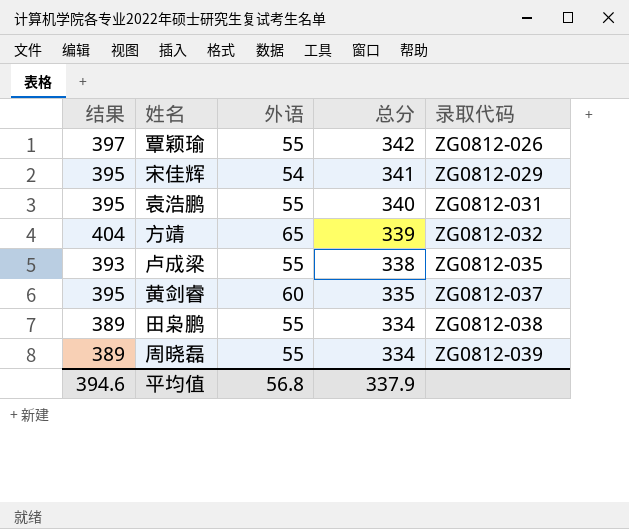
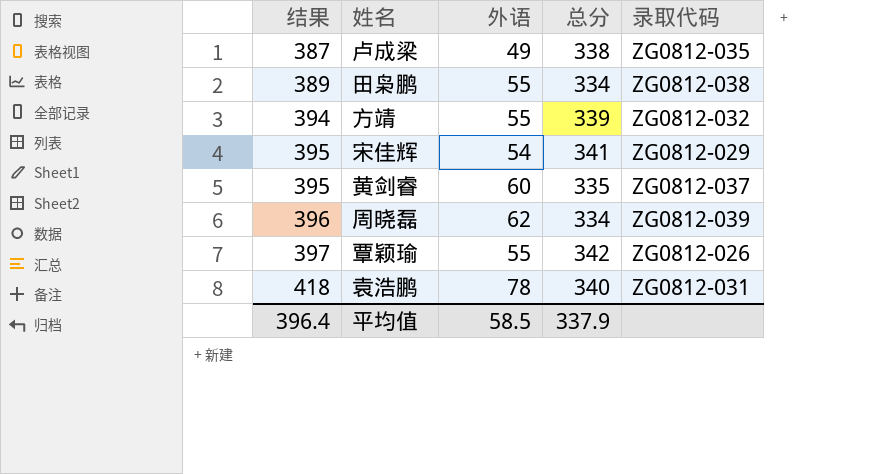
row order: 总分 descending -> 结果 ascending
卢成梁 | 结果: 393 -> 387
卢成梁 | 外语: 55 -> 49
方靖 | 结果: 404 -> 394
方靖 | 外语: 65 -> 55
周晓磊 | 结果: 389 -> 396
周晓磊 | 外语: 55 -> 62
袁浩鹏 | 结果: 395 -> 418
袁浩鹏 | 外语: 55 -> 78
平均值 | 结果: 394.6 -> 396.4
平均值 | 外语: 56.8 -> 58.5

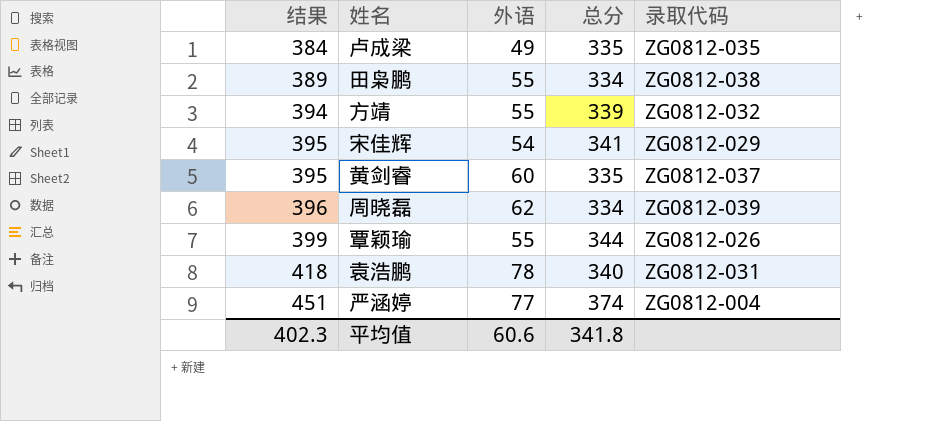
卢成梁 | 结果: 387 -> 384
卢成梁 | 总分: 338 -> 335
覃颖瑜 | 结果: 397 -> 399
覃颖瑜 | 总分: 342 -> 344
row 严涵婷: none -> 451 | 77 | 374 | ZG0812-004
平均值 | 结果: 396.4 -> 402.3
平均值 | 外语: 58.5 -> 60.6
平均值 | 总分: 337.9 -> 341.8

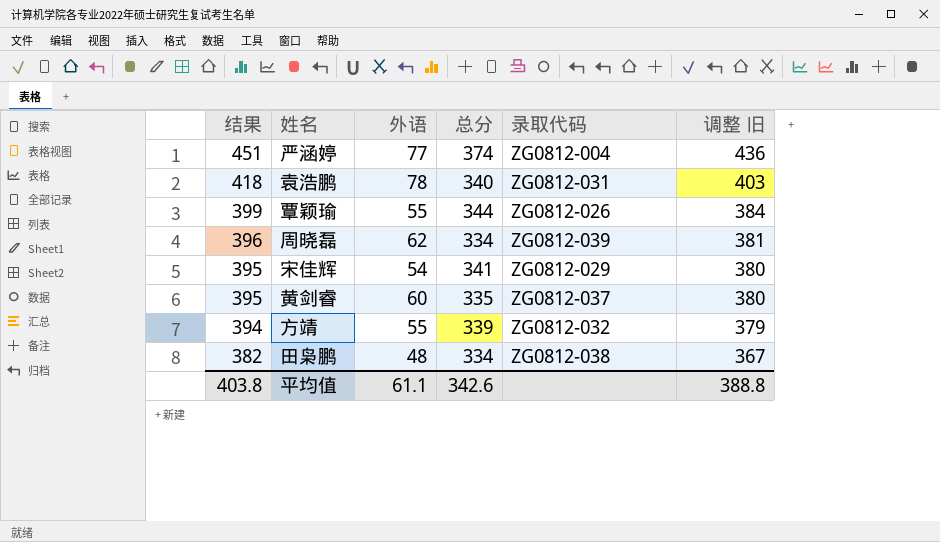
row order: 结果 ascending -> 结果 descending
column 调整 旧 | formula: none -> [结果] - 15
row 卢成梁: 384 | 49 | 335 | ZG0812-035 -> none
田枭鹏 | 结果: 389 -> 382
田枭鹏 | 外语: 55 -> 48
平均值 | 结果: 402.3 -> 403.8
平均值 | 外语: 60.6 -> 61.1
平均值 | 总分: 341.8 -> 342.6

